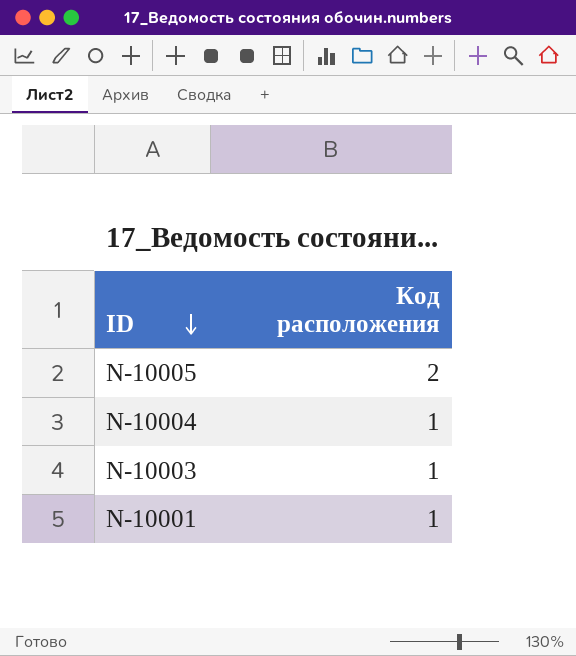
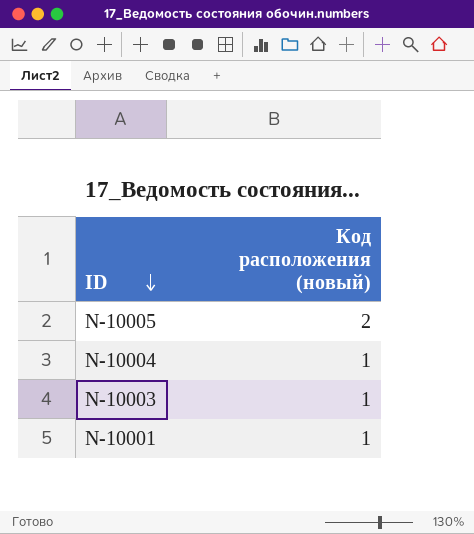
column name: Код расположения -> Код расположения (новый)

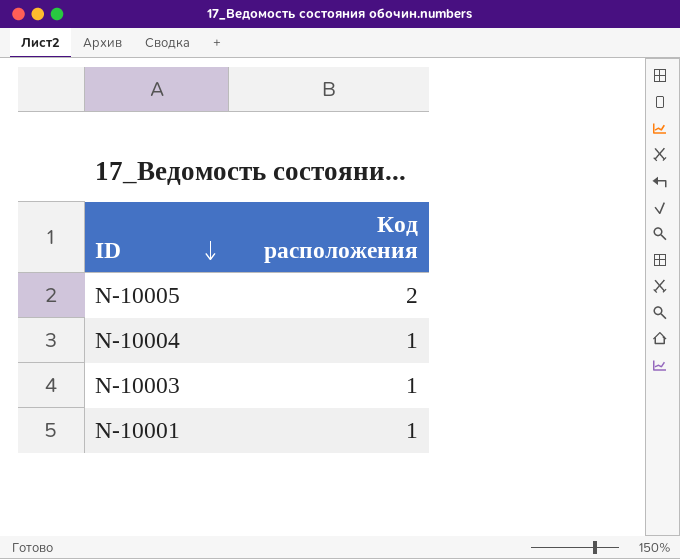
column name: Код расположения (новый) -> Код расположения

